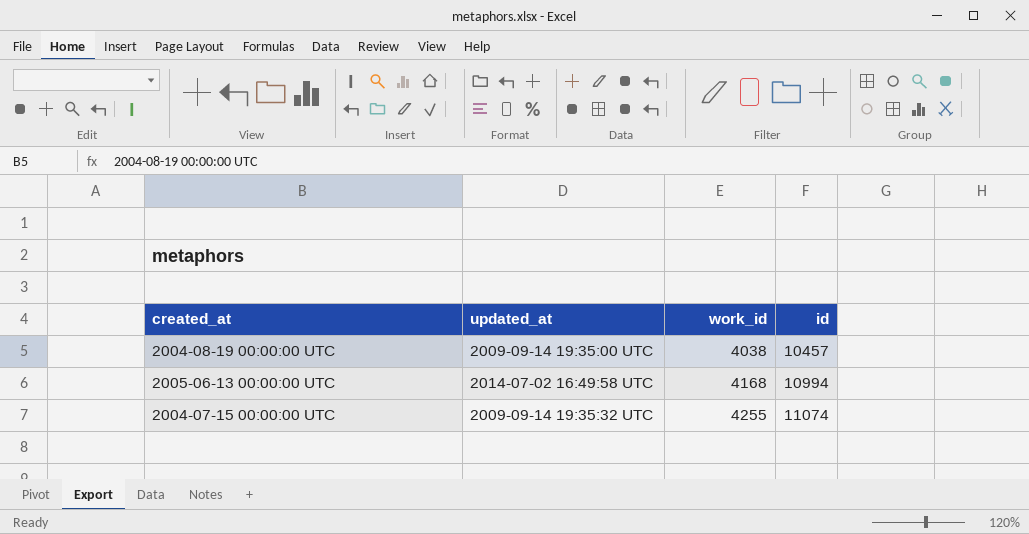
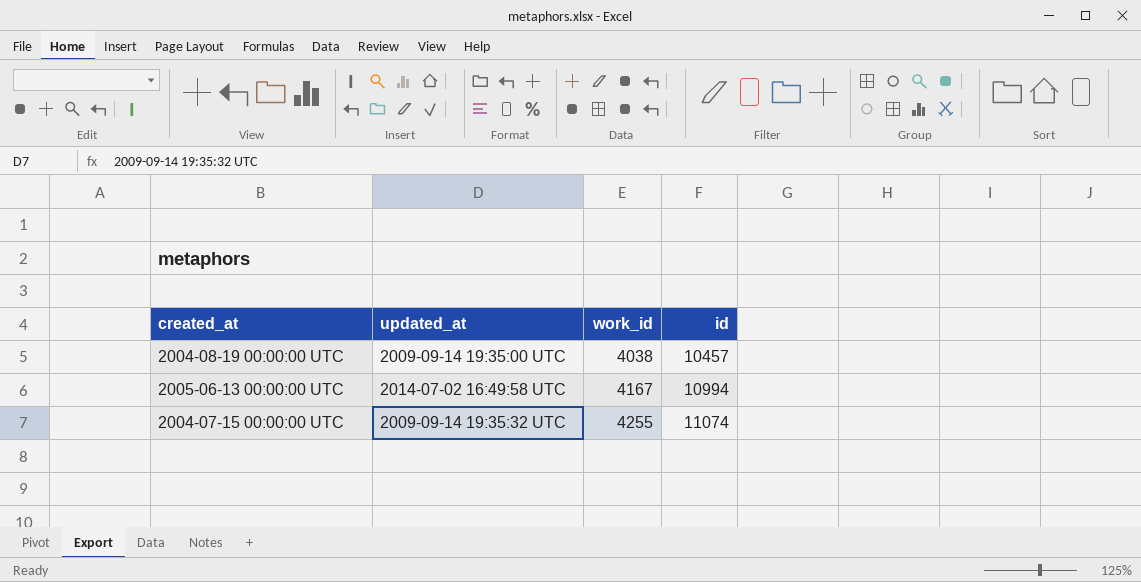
2005-06-13 00:00:00 UTC | work_id: 4168 -> 4167

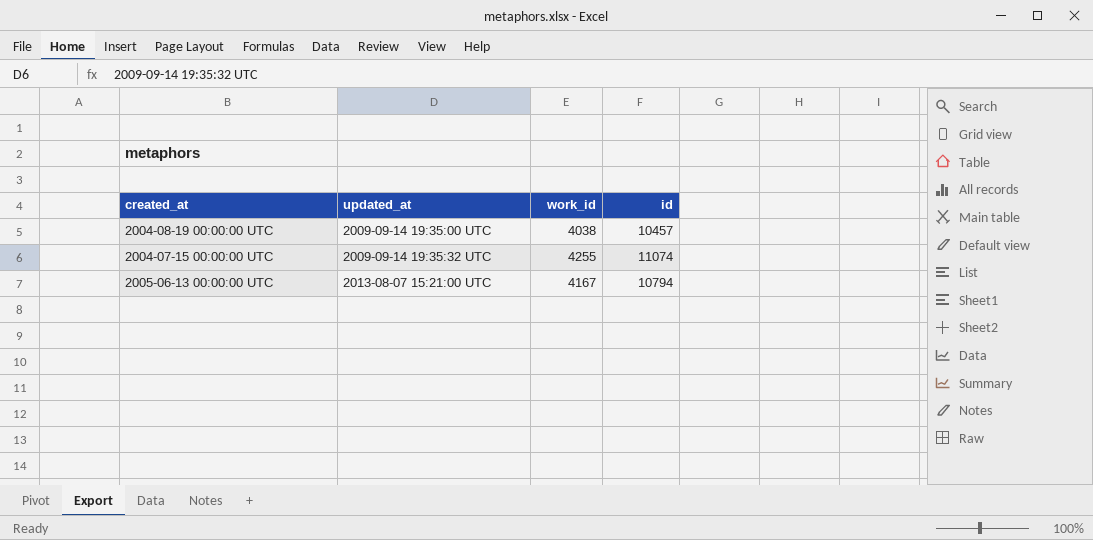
row order: work_id ascending -> updated_at ascending
2005-06-13 00:00:00 UTC | updated_at: 2014-07-02 16:49:58 UTC -> 2013-08-07 15:21:00 UTC
2005-06-13 00:00:00 UTC | id: 10994 -> 10794

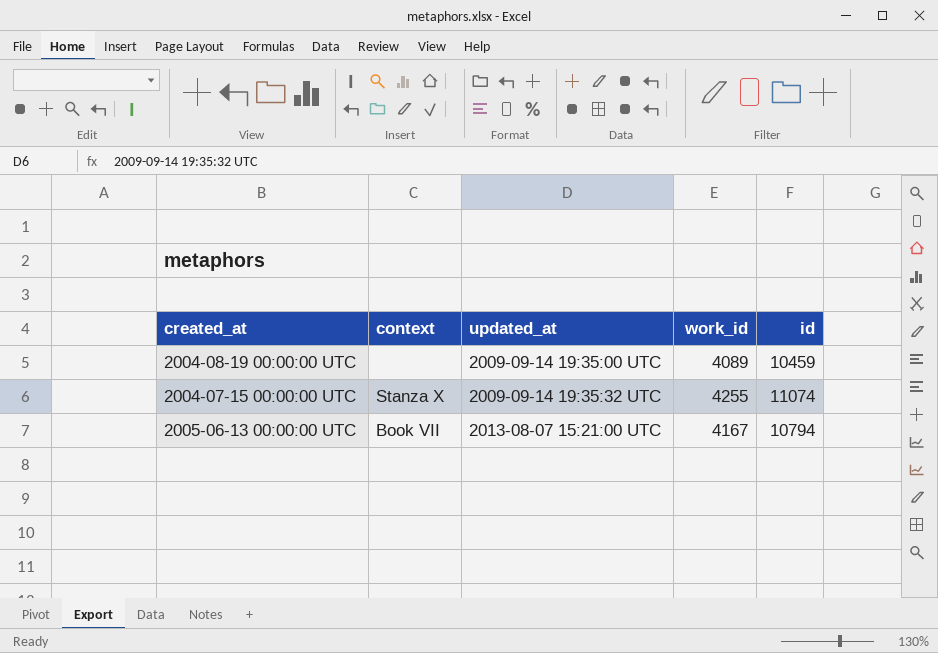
column context | position: none -> 2
2004-08-19 00:00:00 UTC | work_id: 4038 -> 4089
2004-08-19 00:00:00 UTC | id: 10457 -> 10459

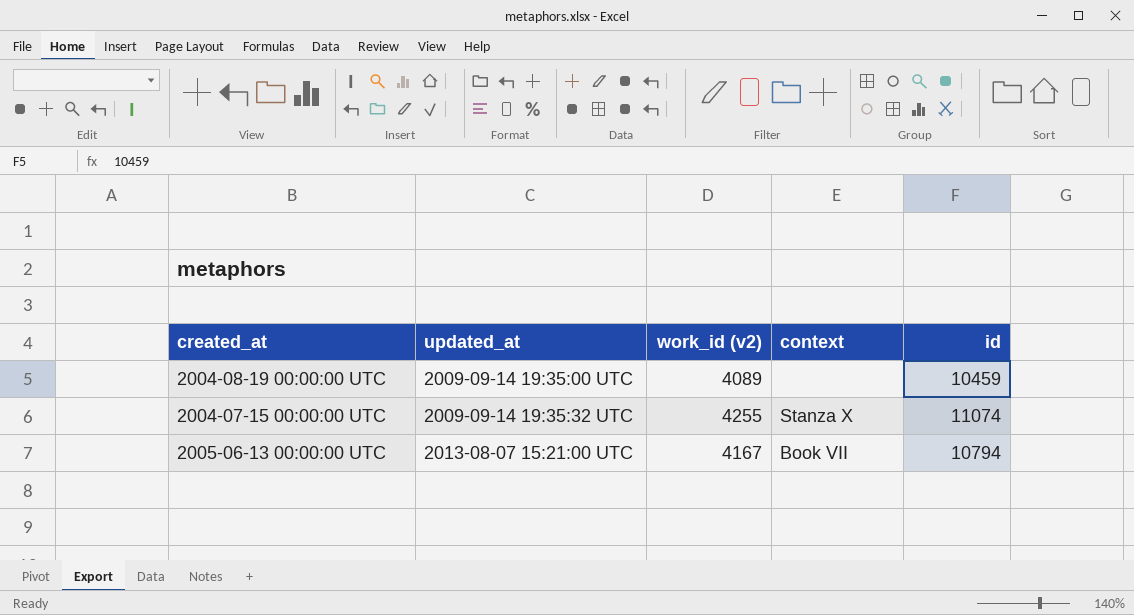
column name: work_id -> work_id (v2)
column context | position: 2 -> 4

